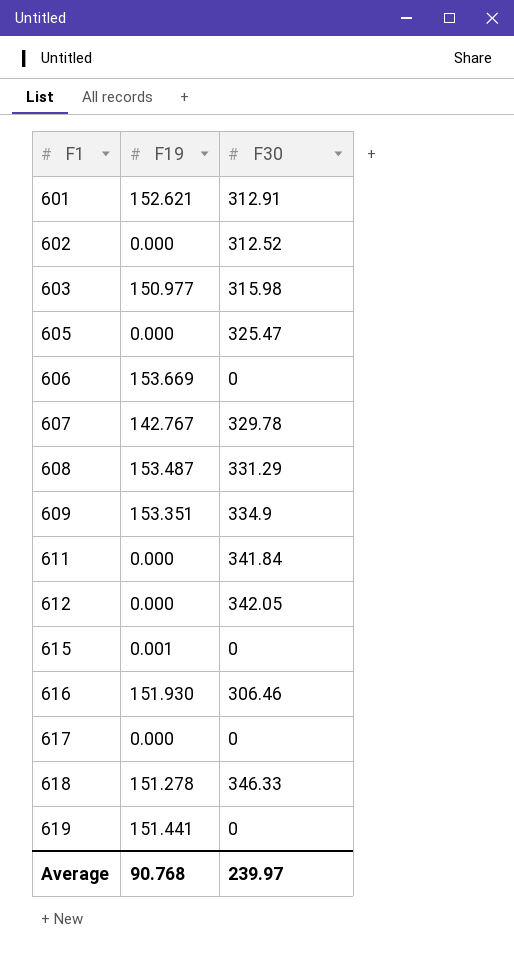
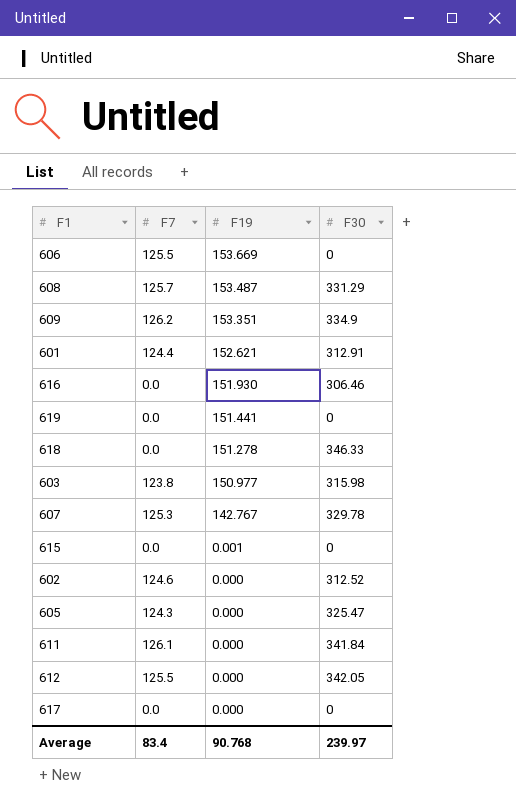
row order: F1 ascending -> F19 descending
column F7 | position: none -> 2

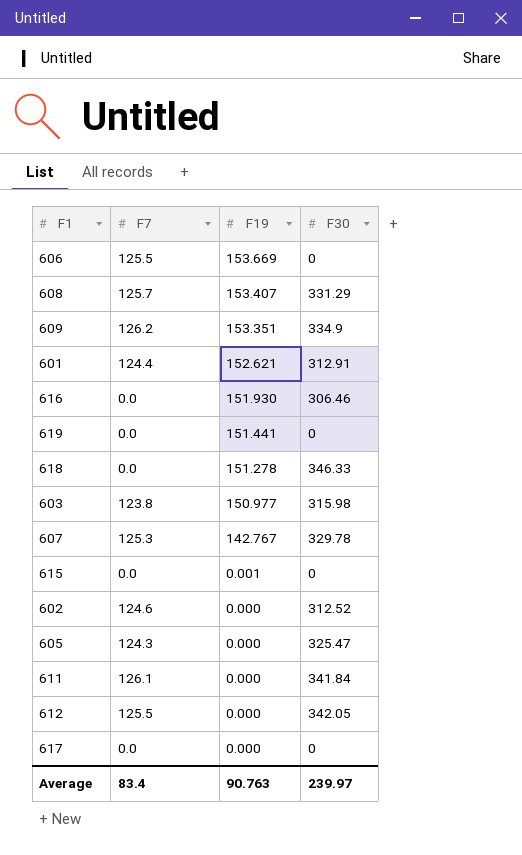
608 | F19: 153.487 -> 153.407
Average | F19: 90.768 -> 90.763

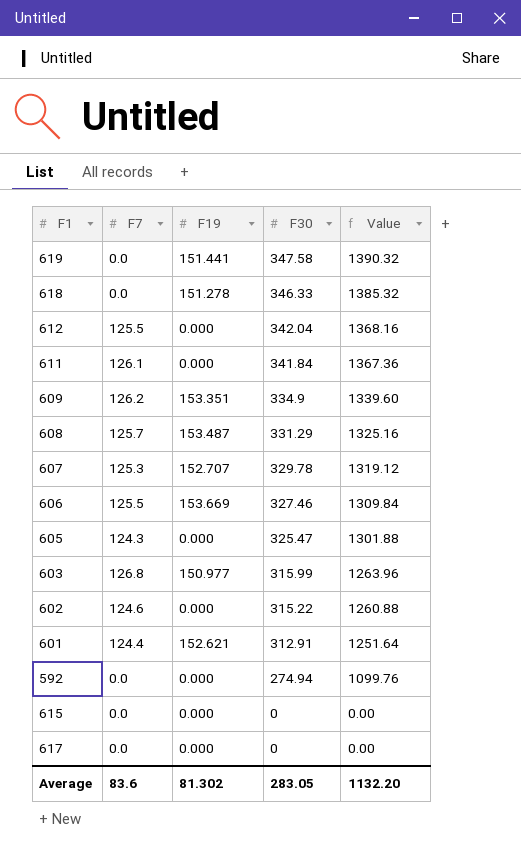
row order: F19 descending -> F30 descending
column Value | formula: none -> [F30] * 4
row 616: 0.0 | 151.930 | 306.46 -> none
619 | F30: 0 -> 347.58
612 | F30: 342.05 -> 342.04
608 | F19: 153.407 -> 153.487
607 | F19: 142.767 -> 152.707
606 | F30: 0 -> 327.46
603 | F7: 123.8 -> 126.8
603 | F30: 315.98 -> 315.99
602 | F30: 312.52 -> 315.22
row 592: none -> 0.0 | 0.000 | 274.94 | 1099.76
615 | F19: 0.001 -> 0.000
Average | F7: 83.4 -> 83.6
Average | F19: 90.763 -> 81.302
Average | F30: 239.97 -> 283.05

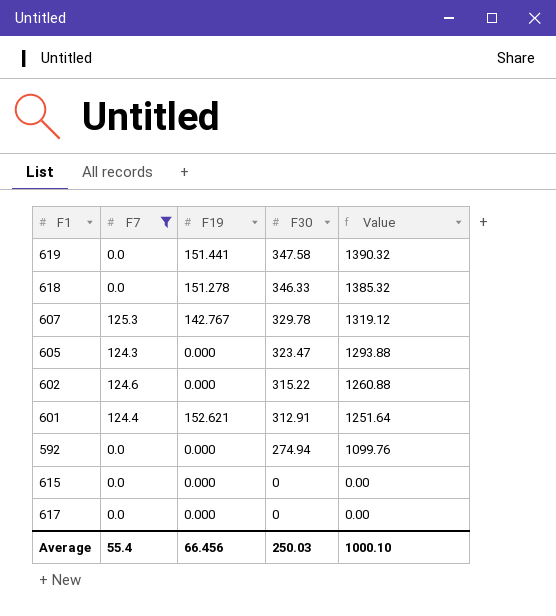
filter: none -> F7 <= 125.3
607 | F19: 152.707 -> 142.767
605 | F30: 325.47 -> 323.47
605 | Value: 1301.88 -> 1293.88
Average | F7: 83.6 -> 55.4
Average | F19: 81.302 -> 66.456
Average | F30: 283.05 -> 250.03
Average | Value: 1132.20 -> 1000.10

